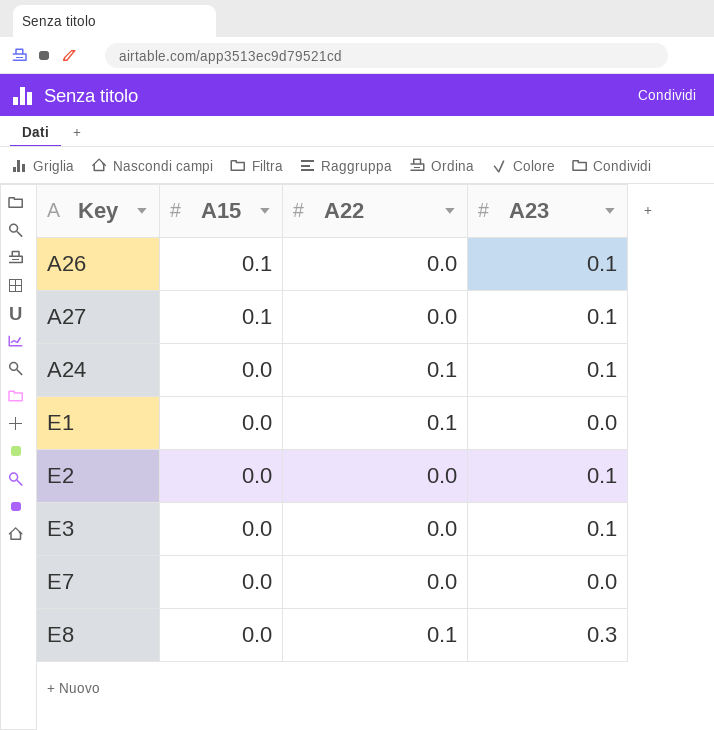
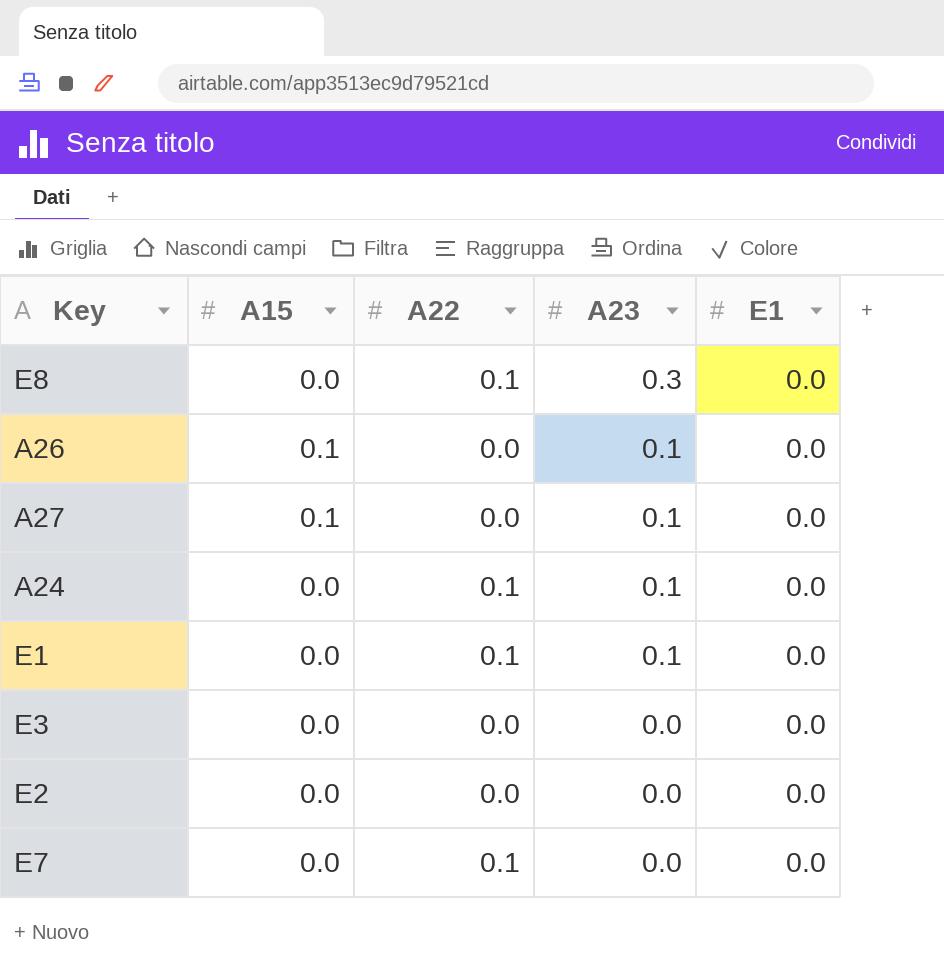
row order: A15 descending -> A23 descending
column E1 | position: none -> 5
E1 | A23: 0.0 -> 0.1
E3 | A23: 0.1 -> 0.0
E2 | A23: 0.1 -> 0.0
E7 | A22: 0.0 -> 0.1

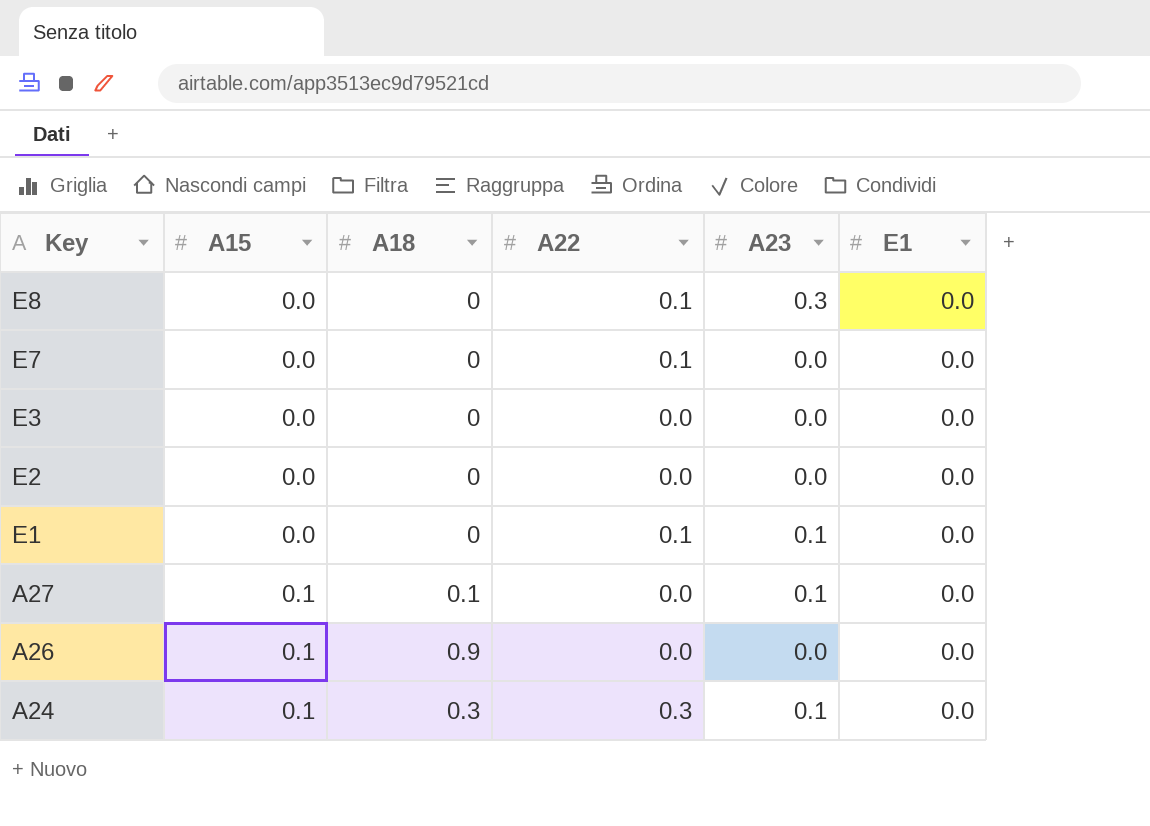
row order: A23 descending -> Key descending
column A18 | position: none -> 3
A26 | A23: 0.1 -> 0.0
A24 | A15: 0.0 -> 0.1
A24 | A22: 0.1 -> 0.3

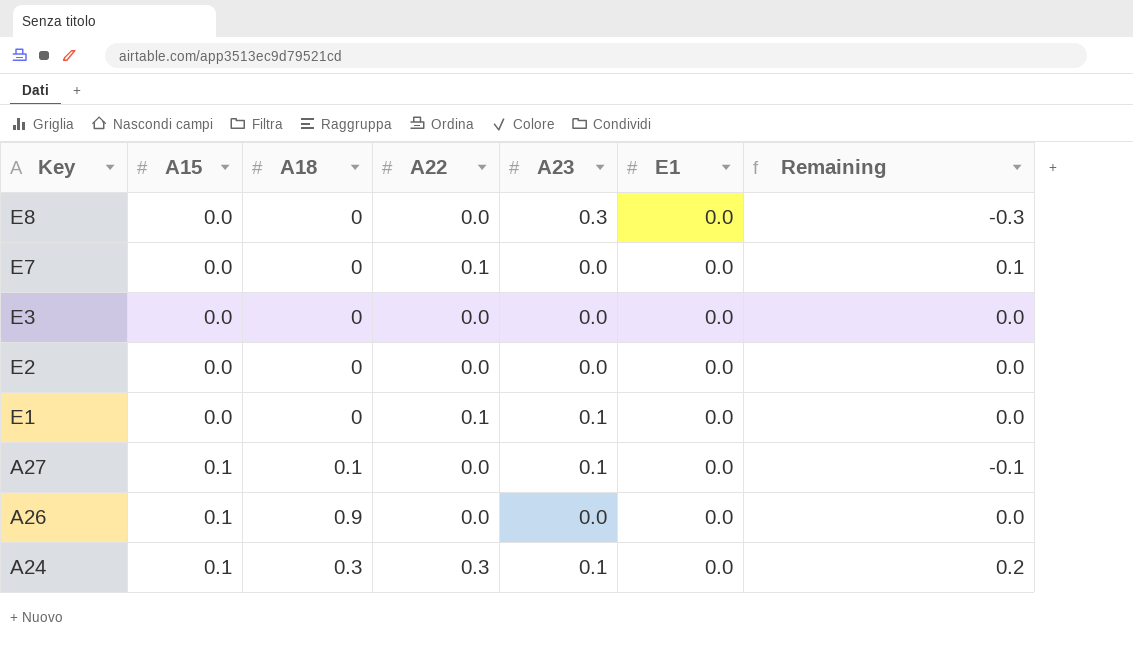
column Remaining | formula: none -> [A22] - [A23]
E8 | A22: 0.1 -> 0.0

